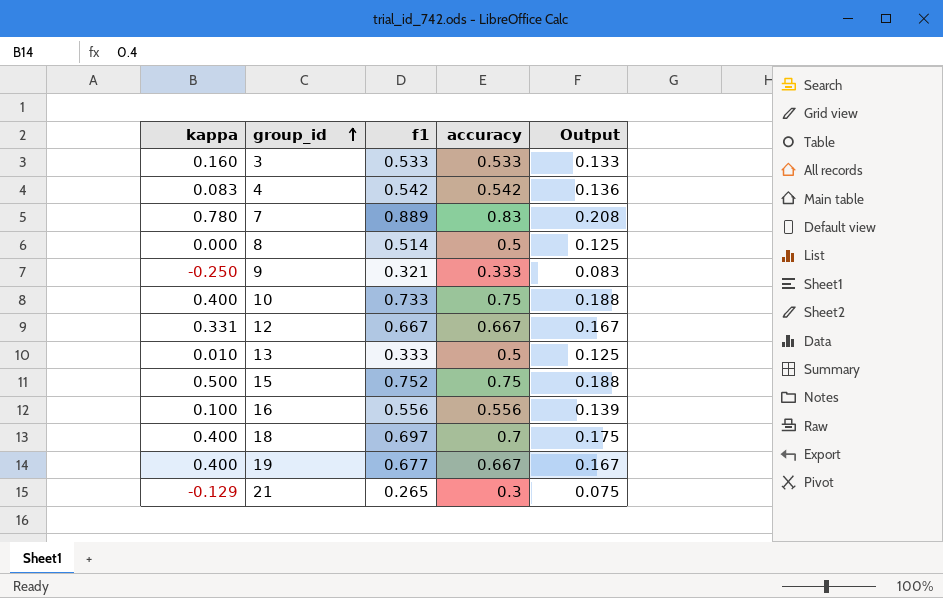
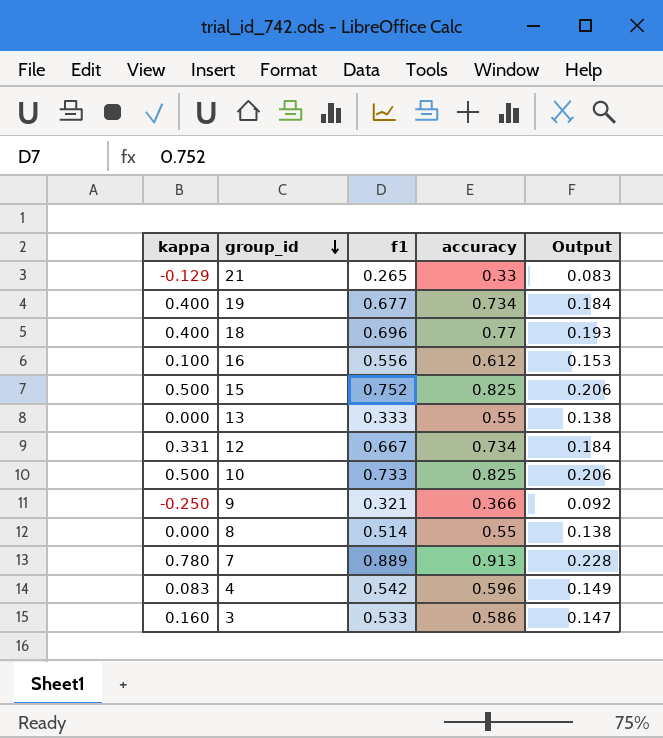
row order: group_id ascending -> group_id descending
21 | accuracy: 0.3 -> 0.33
21 | Output: 0.075 -> 0.083
19 | accuracy: 0.667 -> 0.734
19 | Output: 0.167 -> 0.184
18 | f1: 0.697 -> 0.696
18 | accuracy: 0.7 -> 0.77
18 | Output: 0.175 -> 0.193
16 | accuracy: 0.556 -> 0.612
16 | Output: 0.139 -> 0.153
15 | accuracy: 0.75 -> 0.825
15 | Output: 0.188 -> 0.206
13 | kappa: 0.010 -> 0.000
13 | accuracy: 0.5 -> 0.55
13 | Output: 0.125 -> 0.138
12 | accuracy: 0.667 -> 0.734
12 | Output: 0.167 -> 0.184
10 | kappa: 0.400 -> 0.500
10 | accuracy: 0.75 -> 0.825
10 | Output: 0.188 -> 0.206
9 | accuracy: 0.333 -> 0.366
9 | Output: 0.083 -> 0.092
8 | accuracy: 0.5 -> 0.55
8 | Output: 0.125 -> 0.138
7 | accuracy: 0.83 -> 0.913
7 | Output: 0.208 -> 0.228
4 | accuracy: 0.542 -> 0.596
4 | Output: 0.136 -> 0.149
3 | accuracy: 0.533 -> 0.586
3 | Output: 0.133 -> 0.147

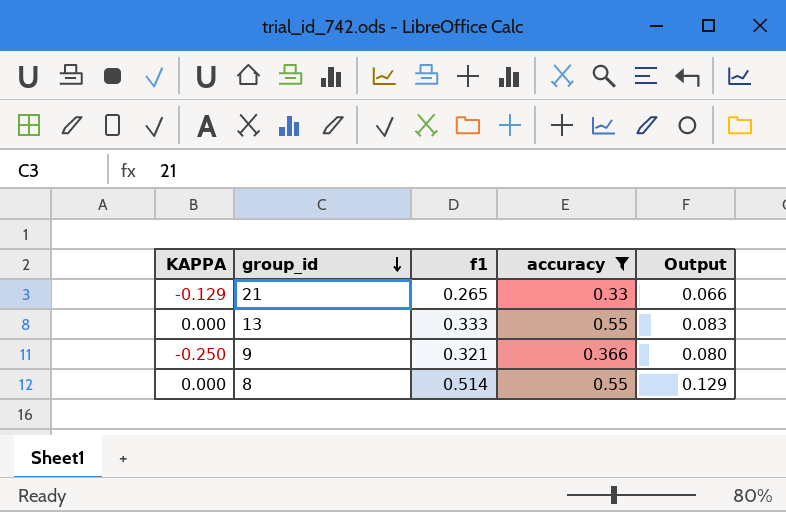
filter: none -> accuracy <= 0.55
column name: kappa -> KAPPA
column Output | formula: [accuracy] * 0.25 -> [f1] * 0.25

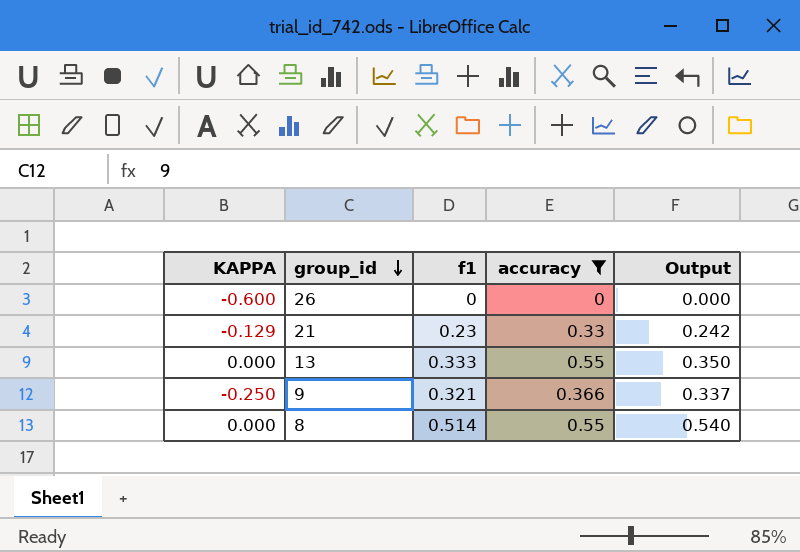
column Output | formula: [f1] * 0.25 -> [f1] * 1.05
row 26: none -> -0.600 | 0 | 0 | 0.000
21 | f1: 0.265 -> 0.23

